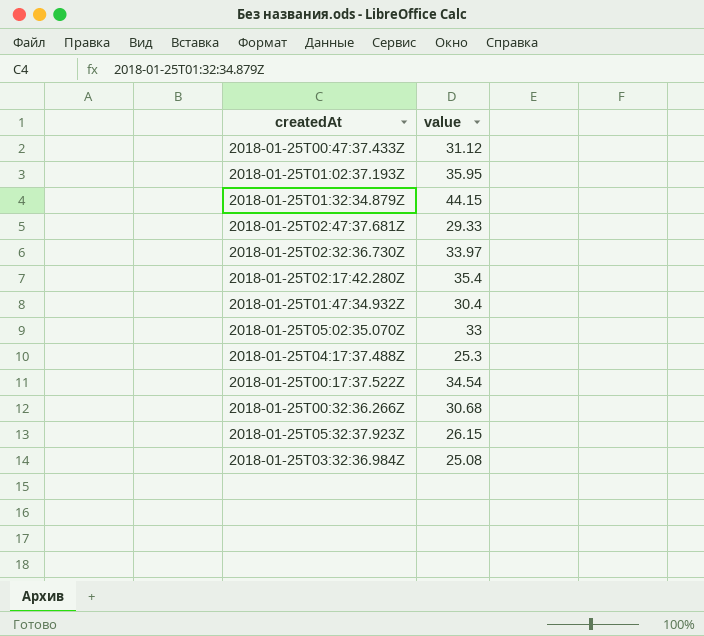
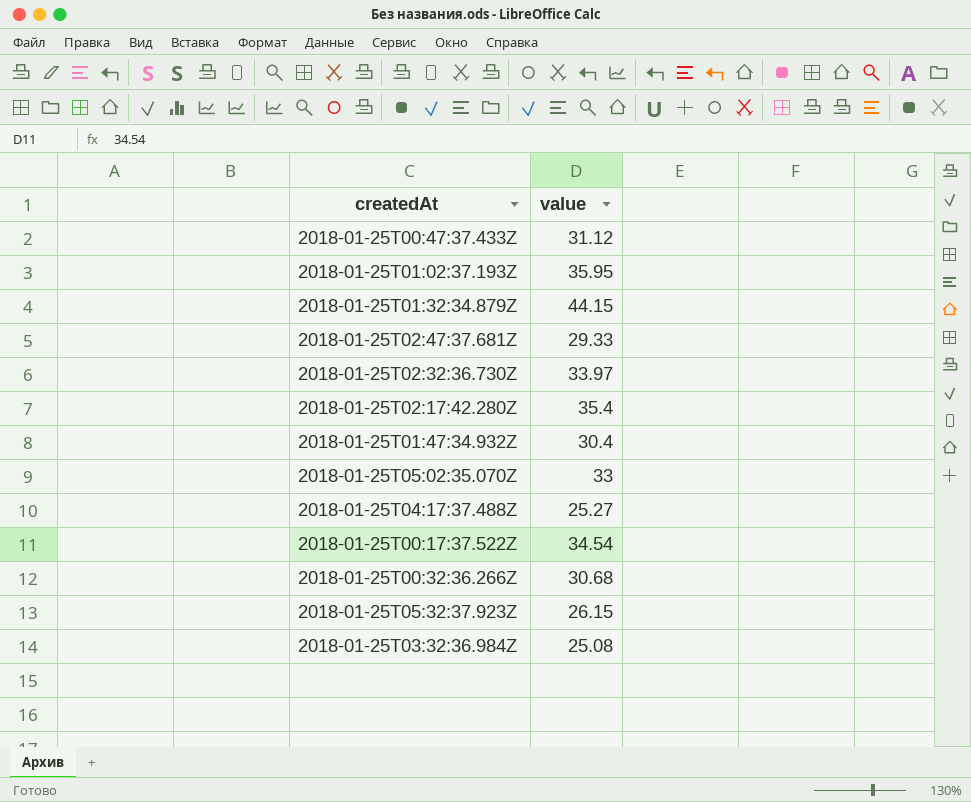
2018-01-25T04:17:37.488Z | value: 25.3 -> 25.27

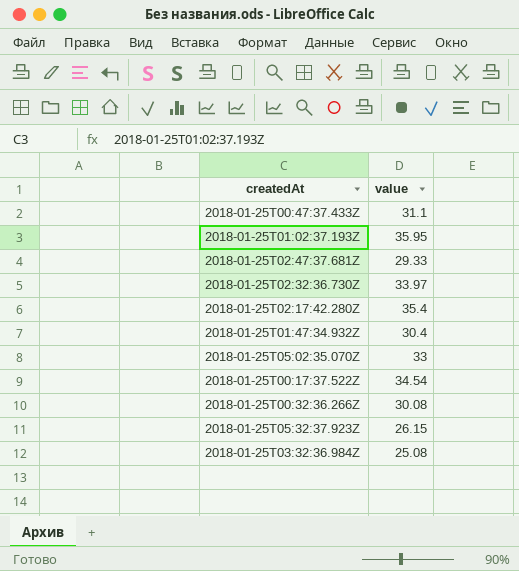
row 2018-01-25T01:32:34.879Z: 44.15 -> none
row 2018-01-25T04:17:37.488Z: 25.27 -> none
2018-01-25T00:47:37.433Z | value: 31.12 -> 31.1
2018-01-25T00:32:36.266Z | value: 30.68 -> 30.08

